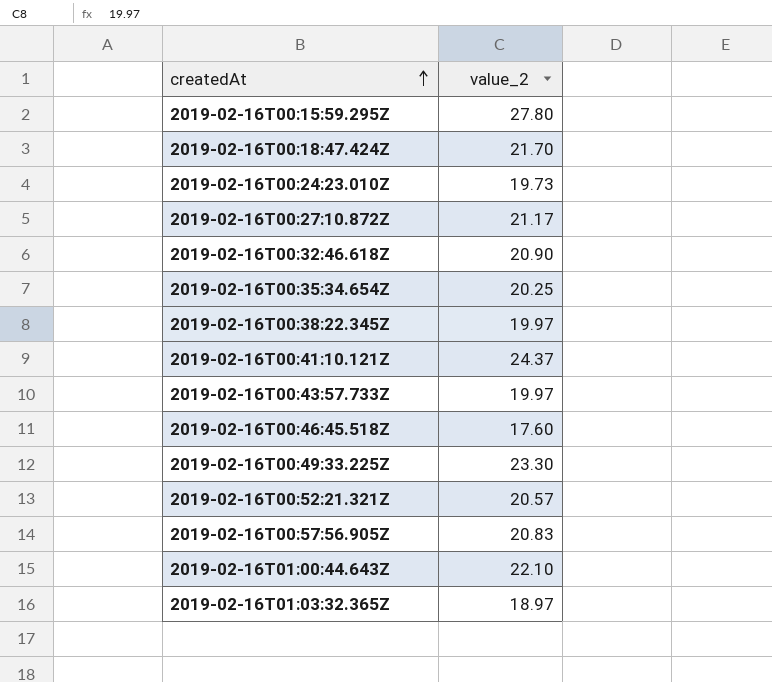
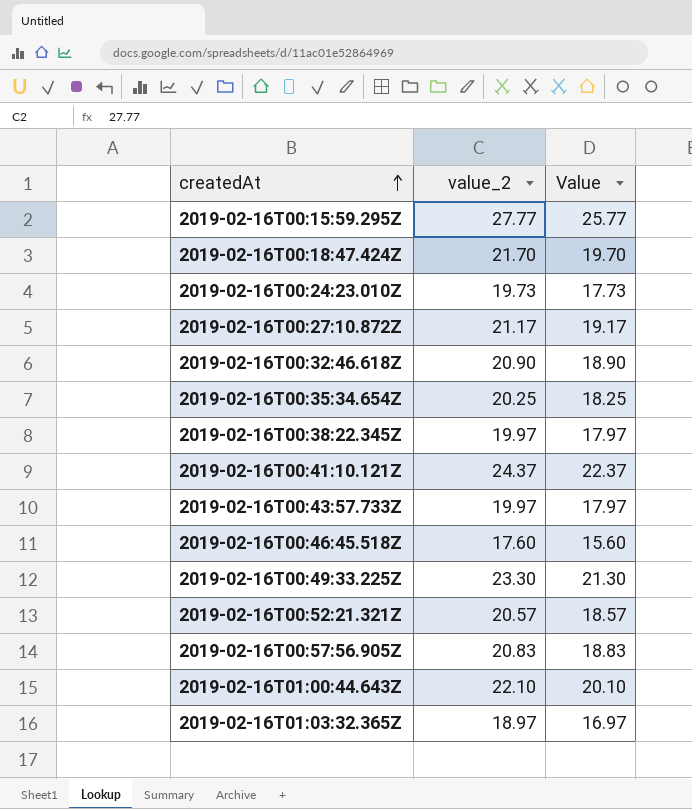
column Value | formula: none -> [value_2] - 2
2019-02-16T00:15:59.295Z | value_2: 27.80 -> 27.77

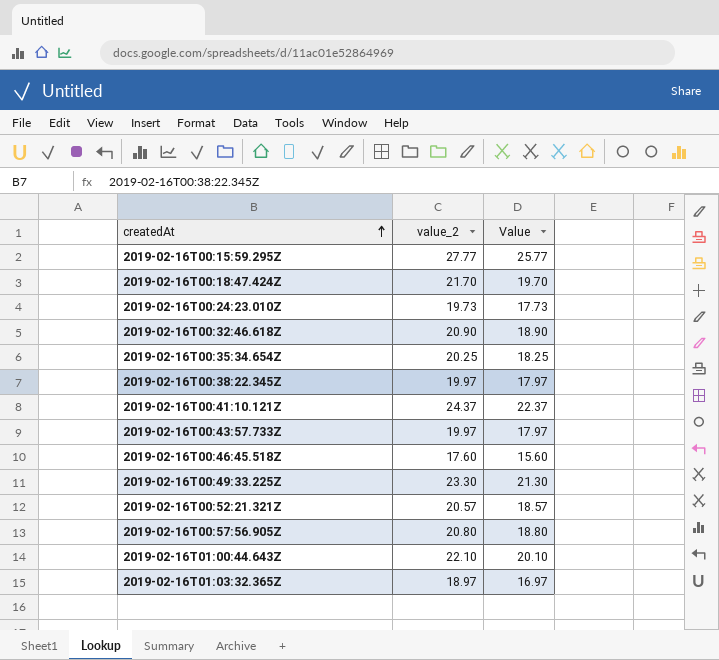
row 2019-02-16T00:27:10.872Z: 21.17 | 19.17 -> none
2019-02-16T00:57:56.905Z | value_2: 20.83 -> 20.80
2019-02-16T00:57:56.905Z | Value: 18.83 -> 18.80

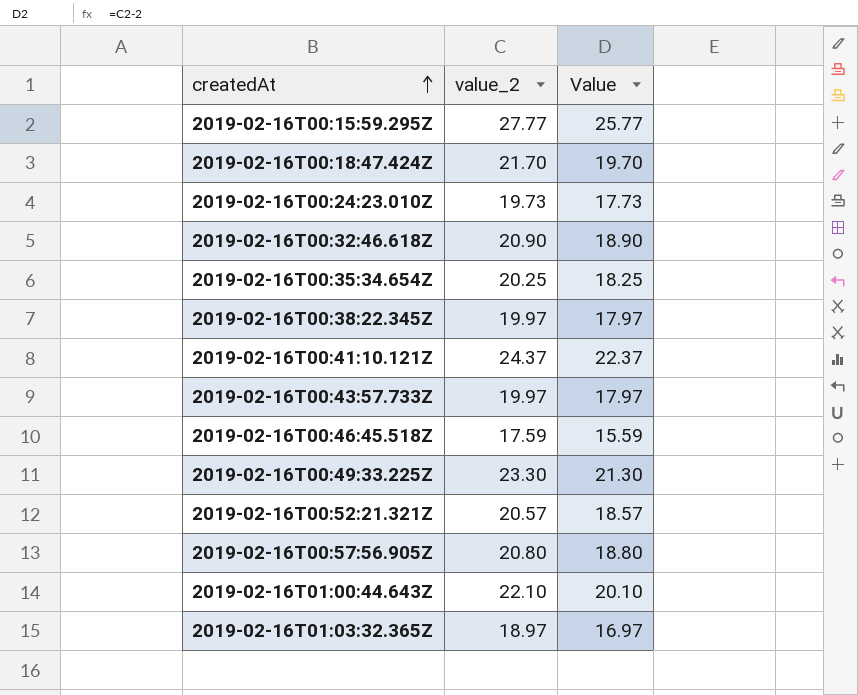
2019-02-16T00:46:45.518Z | value_2: 17.60 -> 17.59
2019-02-16T00:46:45.518Z | Value: 15.60 -> 15.59

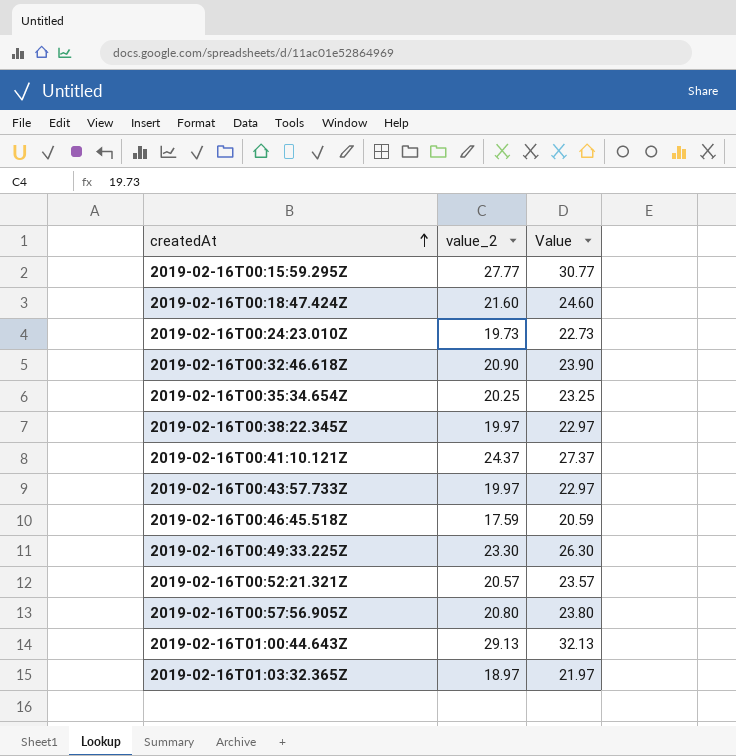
column Value | formula: [value_2] - 2 -> [value_2] + 3
2019-02-16T00:18:47.424Z | value_2: 21.70 -> 21.60
2019-02-16T01:00:44.643Z | value_2: 22.10 -> 29.13

